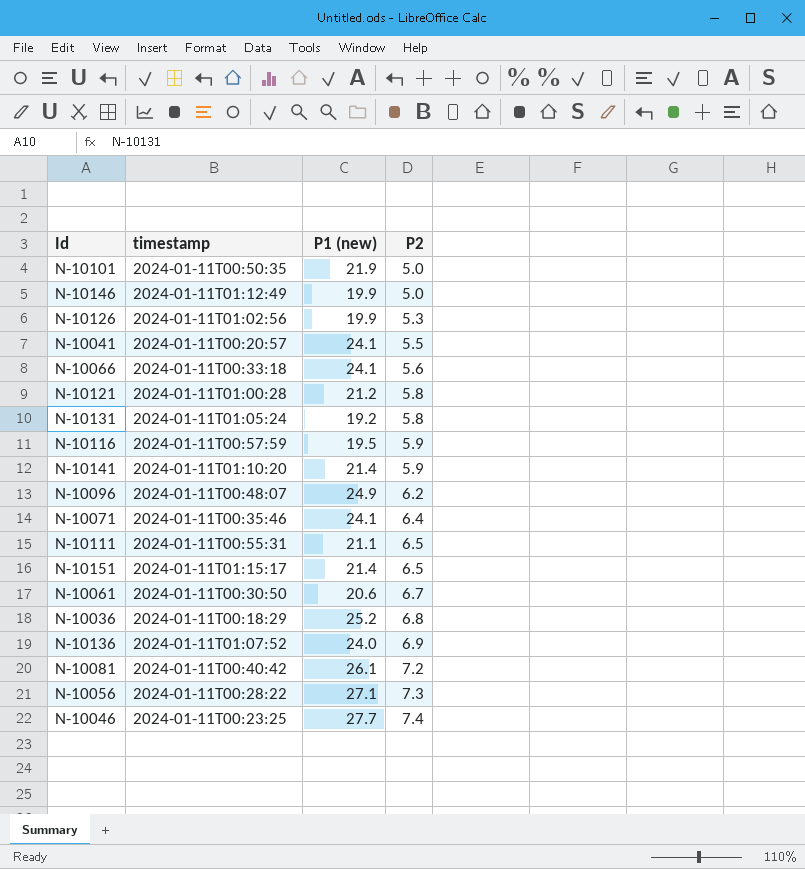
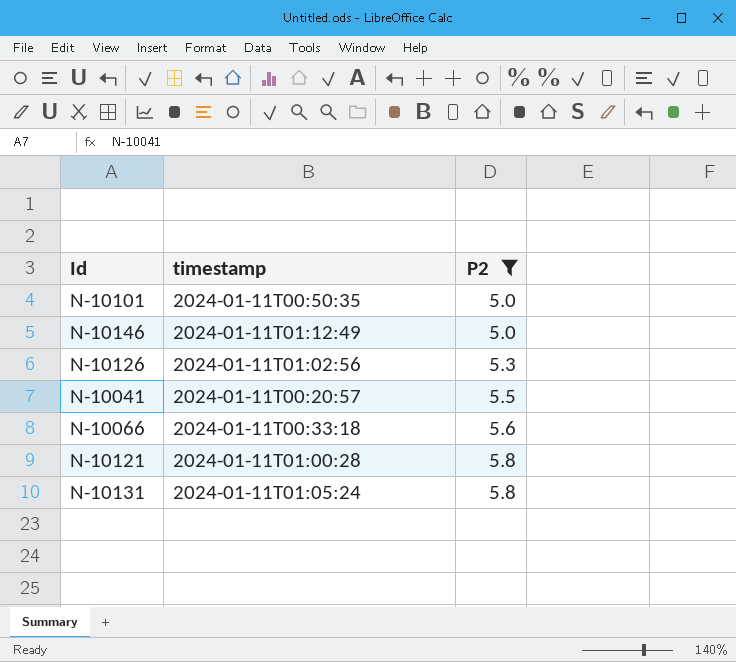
filter: none -> P2 <= 5.8
column P1 (new) | position: 3 -> none

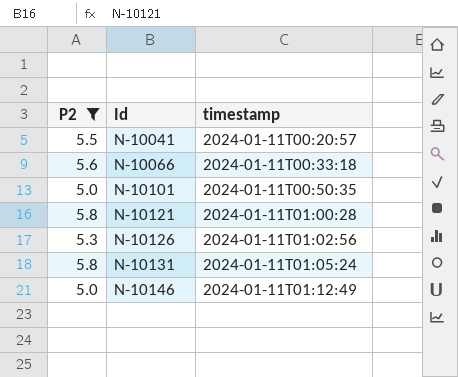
row order: P2 ascending -> Id ascending
column P2 | position: 3 -> 1

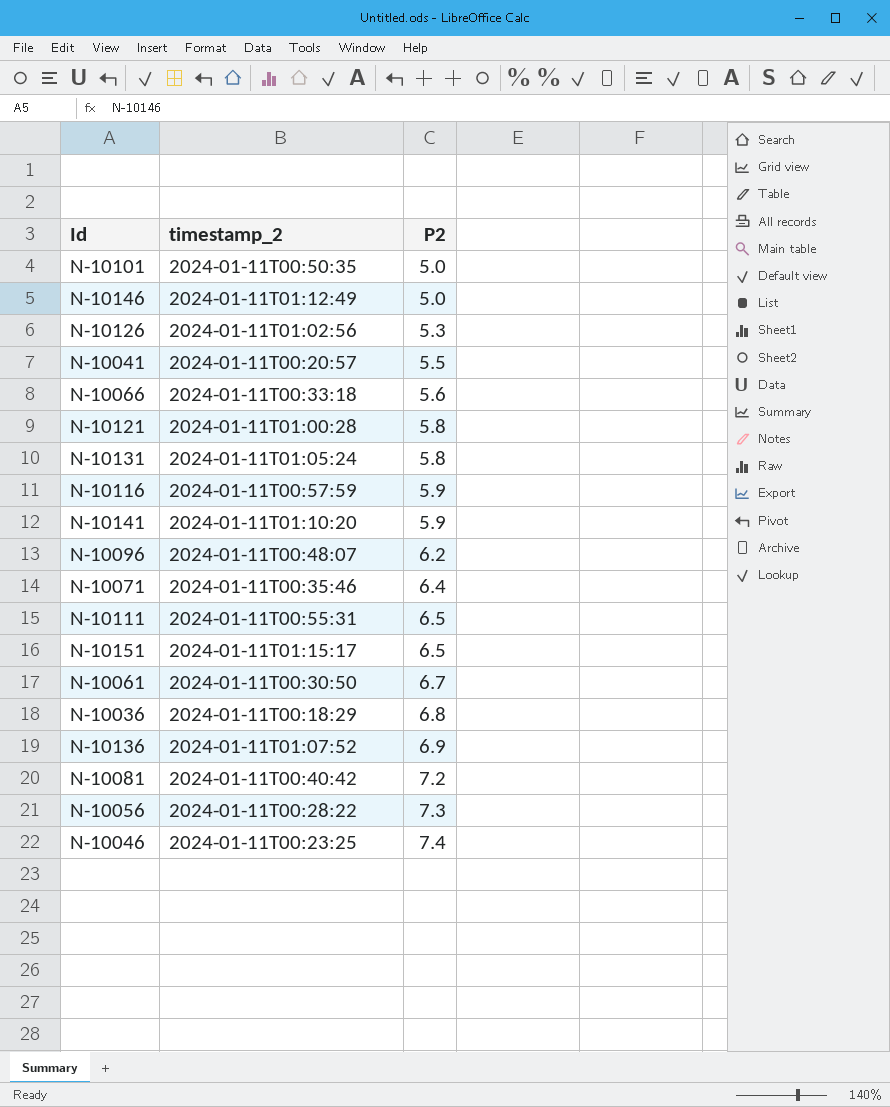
filter: P2 <= 5.8 -> none
row order: Id ascending -> P2 ascending
column name: timestamp -> timestamp_2
column P2 | position: 1 -> 3

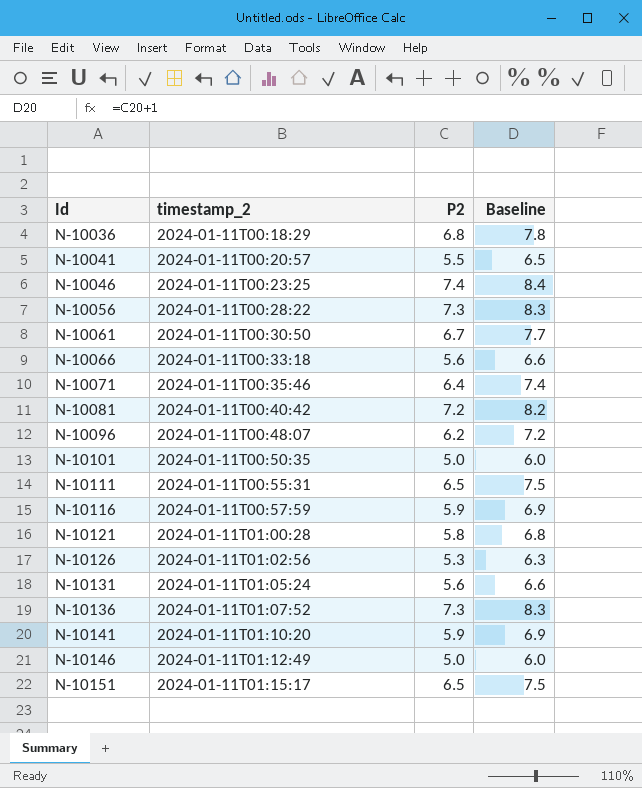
row order: P2 ascending -> Id ascending
column Baseline | formula: none -> [P2] + 1
N-10131 | P2: 5.8 -> 5.6
N-10136 | P2: 6.9 -> 7.3

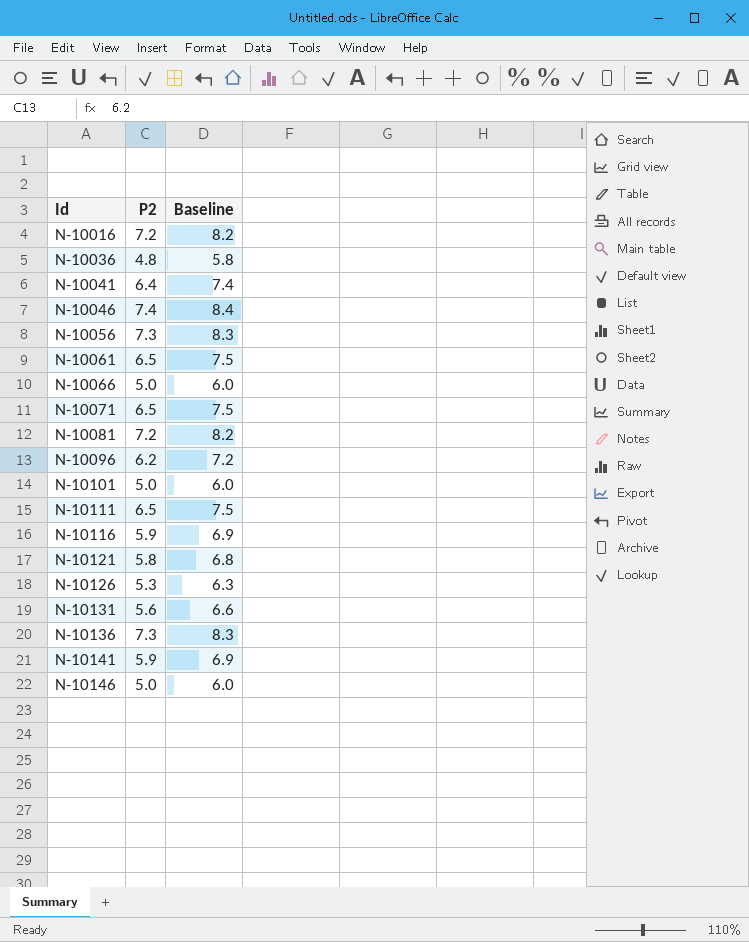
column timestamp_2 | position: 2 -> none
row N-10151: 2024-01-11T01:15:17 | 6.5 | 7.5 -> none
row N-10016: none -> 7.2 | 8.2
N-10036 | P2: 6.8 -> 4.8
N-10036 | Baseline: 7.8 -> 5.8
N-10041 | P2: 5.5 -> 6.4
N-10041 | Baseline: 6.5 -> 7.4
N-10061 | P2: 6.7 -> 6.5
N-10061 | Baseline: 7.7 -> 7.5
N-10066 | P2: 5.6 -> 5.0
N-10066 | Baseline: 6.6 -> 6.0
N-10071 | P2: 6.4 -> 6.5
N-10071 | Baseline: 7.4 -> 7.5

